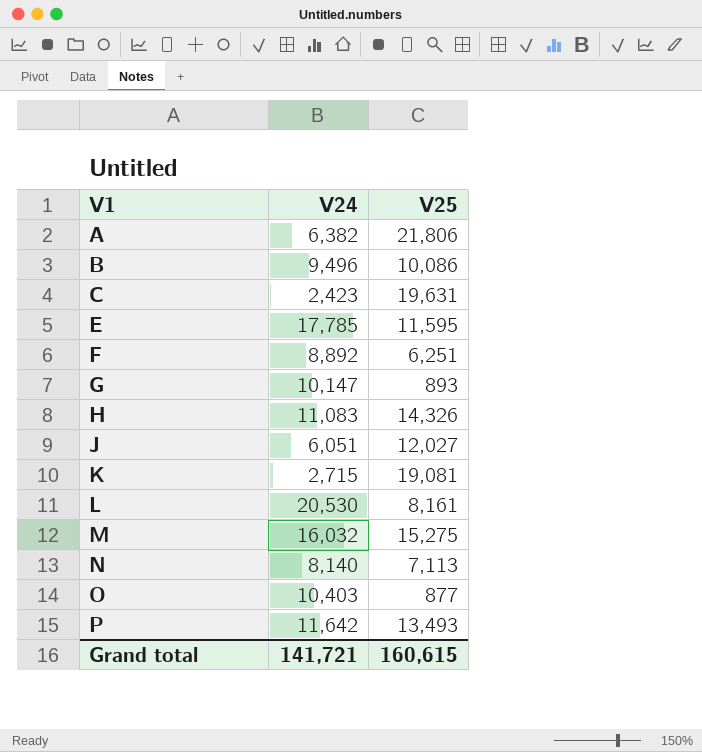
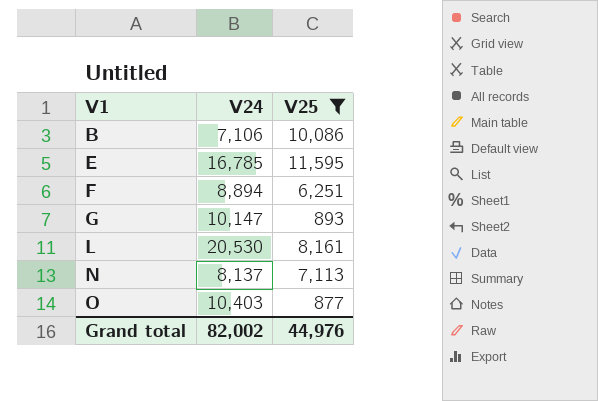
filter: none -> V25 <= 11,595
B | V24: 9,496 -> 7,106
E | V24: 17,785 -> 16,785
F | V24: 8,892 -> 8,894
N | V24: 8,140 -> 8,137
Grand total | V24: 141,721 -> 82,002
Grand total | V25: 160,615 -> 44,976

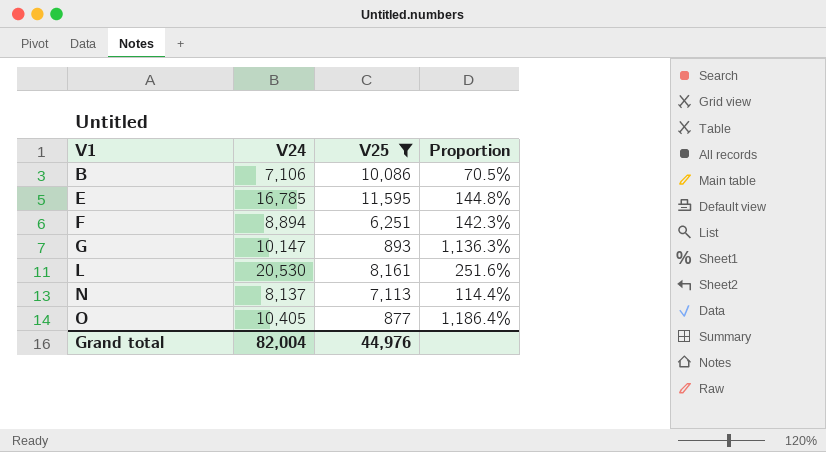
column Proportion | formula: none -> [V24] / [V25]
O | V24: 10,403 -> 10,405
Grand total | V24: 82,002 -> 82,004

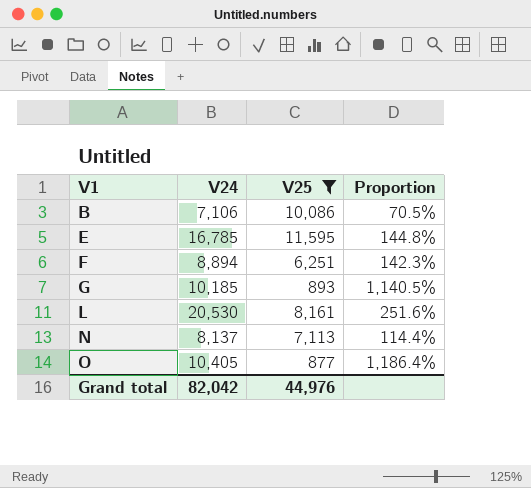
G | V24: 10,147 -> 10,185
G | Proportion: 1,136.3% -> 1,140.5%
Grand total | V24: 82,004 -> 82,042

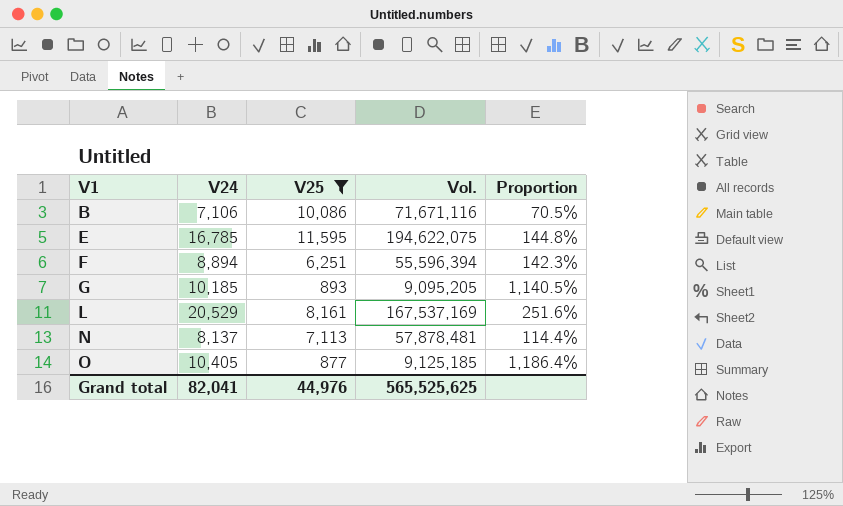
column Vol. | formula: none -> [V24] * [V25]
L | V24: 20,530 -> 20,529
Grand total | V24: 82,042 -> 82,041

